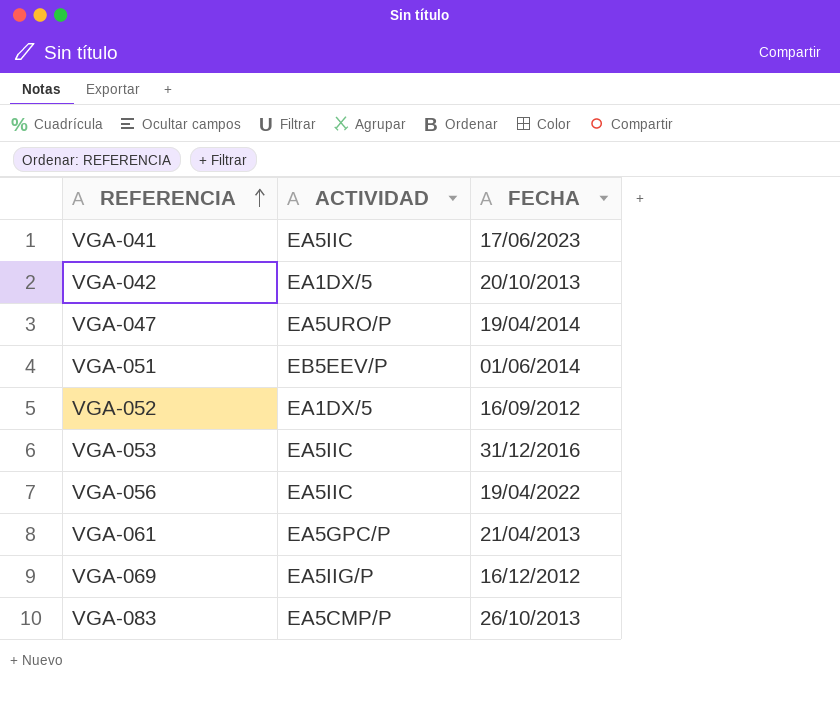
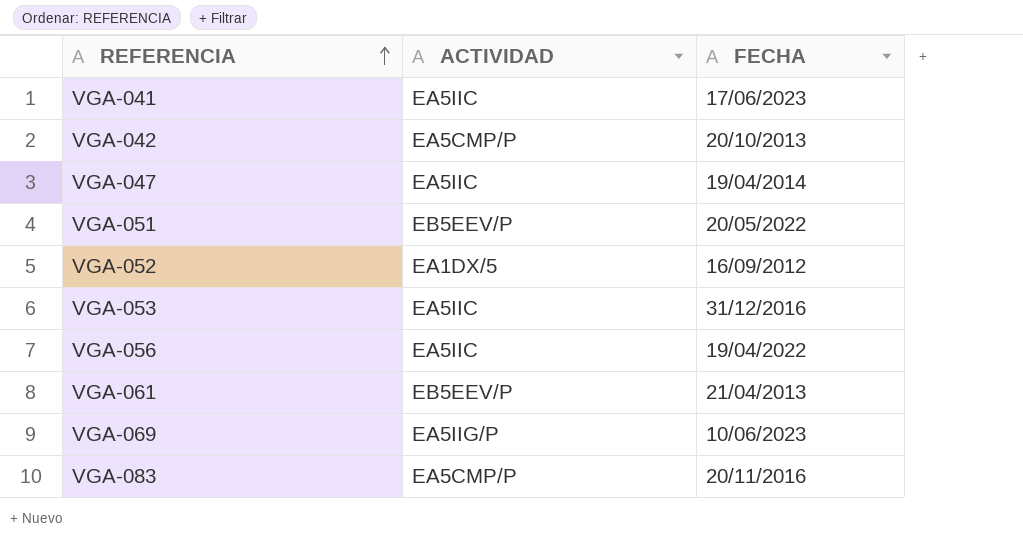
VGA-042 | ACTIVIDAD: EA1DX/5 -> EA5CMP/P
VGA-047 | ACTIVIDAD: EA5URO/P -> EA5IIC
VGA-051 | FECHA: 01/06/2014 -> 20/05/2022
VGA-061 | ACTIVIDAD: EA5GPC/P -> EB5EEV/P
VGA-069 | FECHA: 16/12/2012 -> 10/06/2023
VGA-083 | FECHA: 26/10/2013 -> 20/11/2016

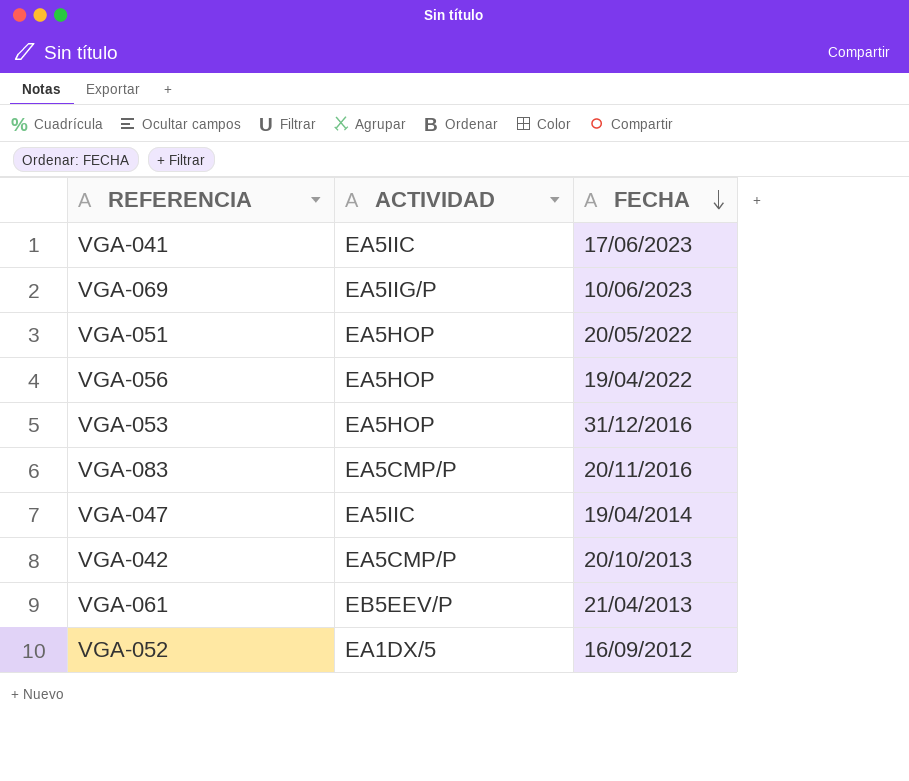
row order: REFERENCIA ascending -> FECHA descending
VGA-051 | ACTIVIDAD: EB5EEV/P -> EA5HOP
VGA-056 | ACTIVIDAD: EA5IIC -> EA5HOP
VGA-053 | ACTIVIDAD: EA5IIC -> EA5HOP

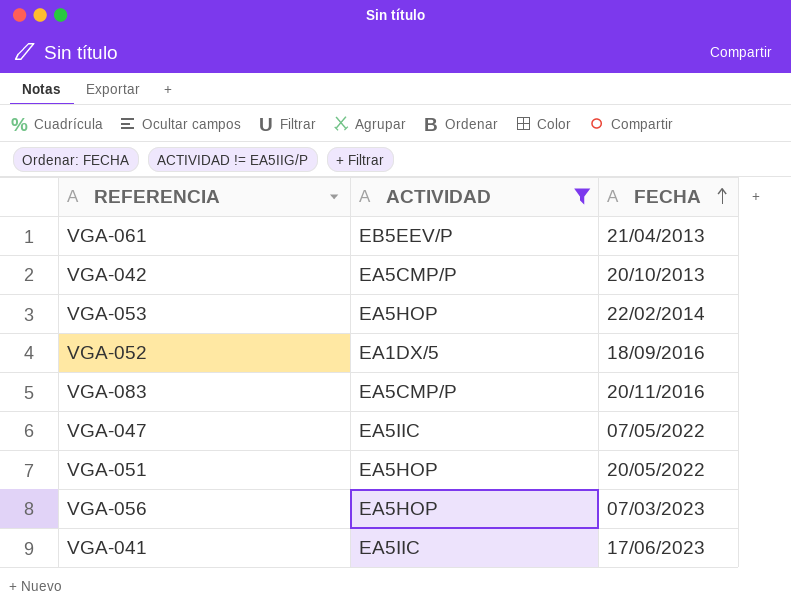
filter: none -> ACTIVIDAD != EA5IIG/P
row order: FECHA descending -> FECHA ascending
VGA-053 | FECHA: 31/12/2016 -> 22/02/2014
VGA-052 | FECHA: 16/09/2012 -> 18/09/2016
VGA-047 | FECHA: 19/04/2014 -> 07/05/2022
VGA-056 | FECHA: 19/04/2022 -> 07/03/2023

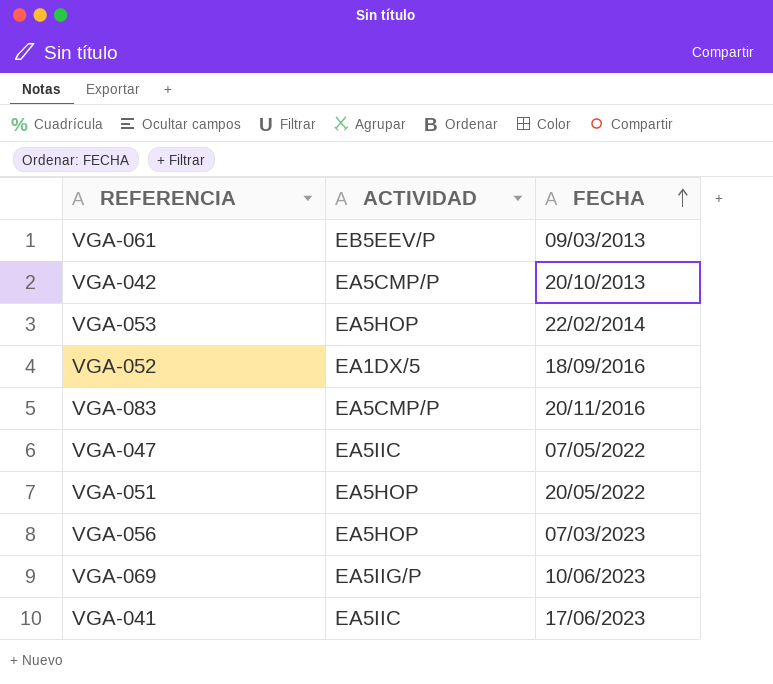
filter: ACTIVIDAD != EA5IIG/P -> none
VGA-061 | FECHA: 21/04/2013 -> 09/03/2013

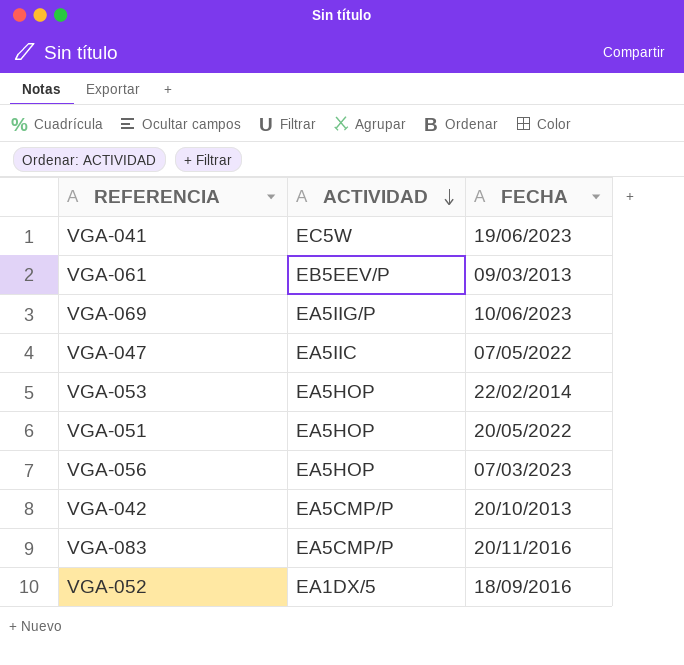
row order: FECHA ascending -> ACTIVIDAD descending
VGA-041 | ACTIVIDAD: EA5IIC -> EC5W
VGA-041 | FECHA: 17/06/2023 -> 19/06/2023

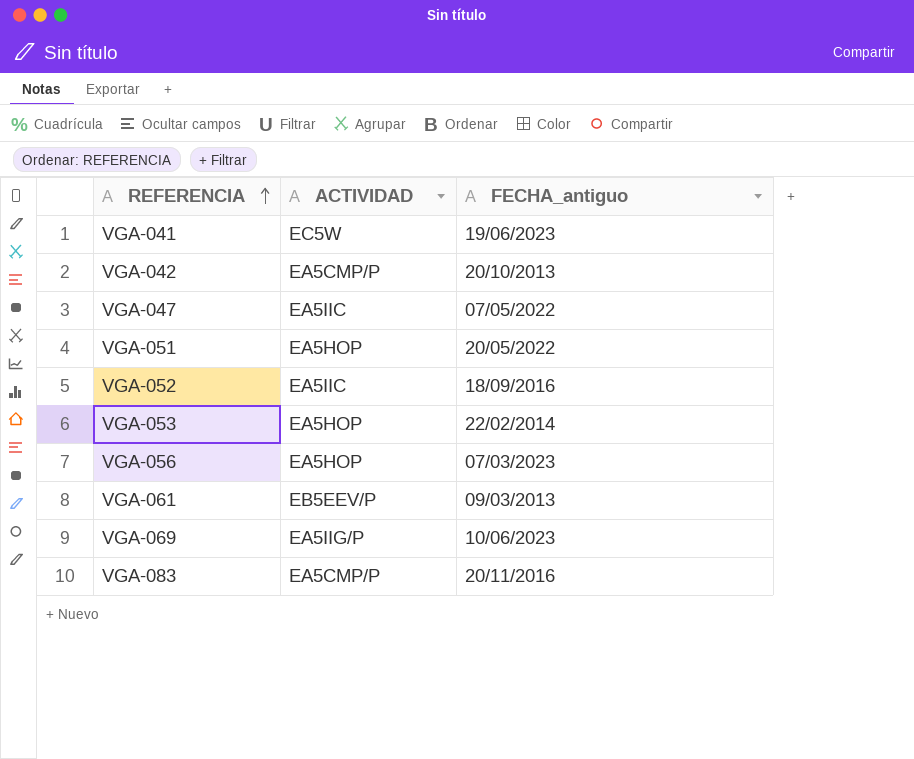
row order: ACTIVIDAD descending -> REFERENCIA ascending
column name: FECHA -> FECHA_antiguo
VGA-052 | ACTIVIDAD: EA1DX/5 -> EA5IIC

